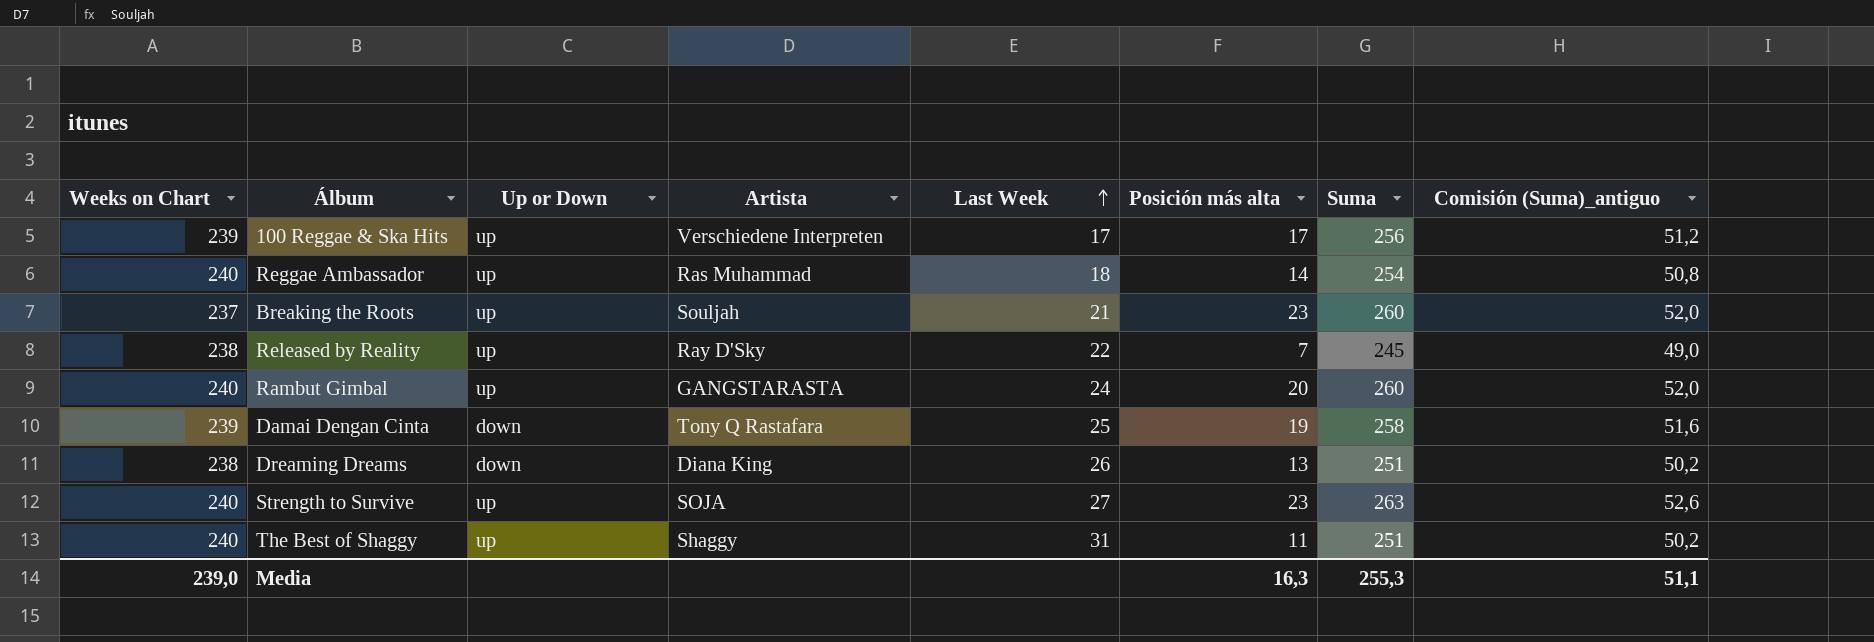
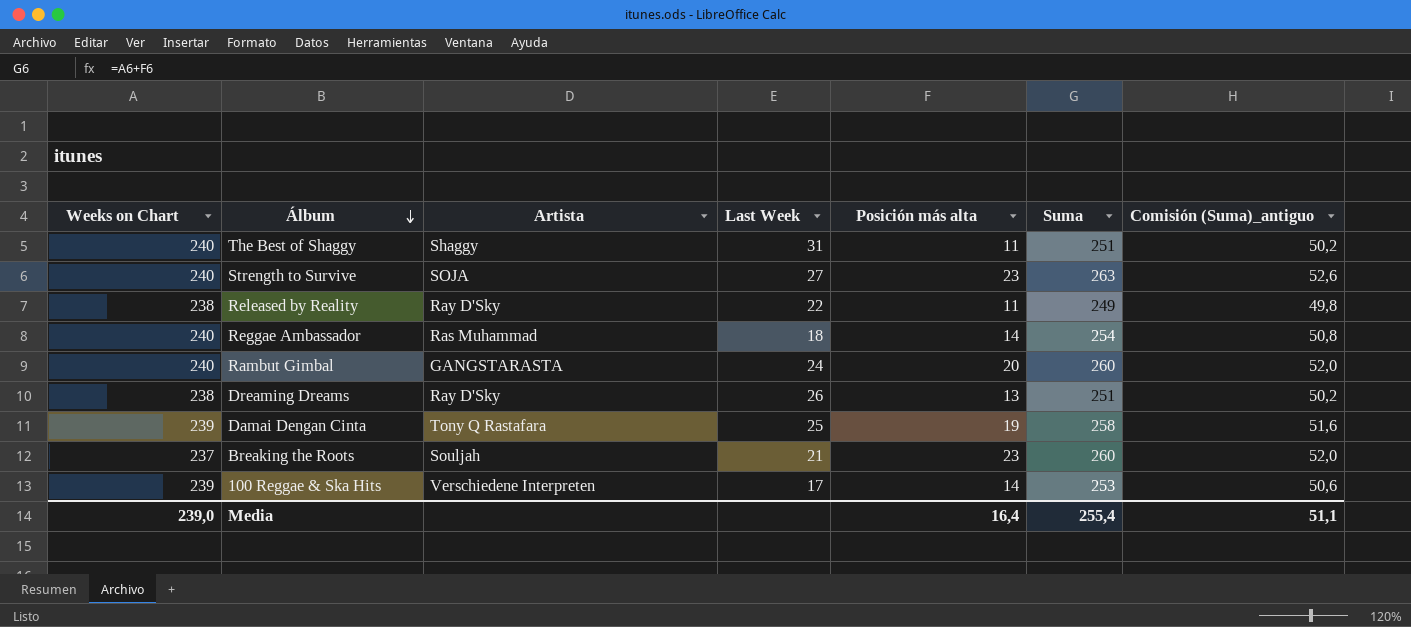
row order: Last Week ascending -> Álbum descending
column Up or Down | position: 3 -> none
Released by Reality | Posición más alta: 7 -> 11
Released by Reality | Suma: 245 -> 249
Released by Reality | Comisión (Suma)_antiguo: 49,0 -> 49,8
Dreaming Dreams | Artista: Diana King -> Ray D'Sky
100 Reggae & Ska Hits | Posición más alta: 17 -> 14
100 Reggae & Ska Hits | Suma: 256 -> 253
100 Reggae & Ska Hits | Comisión (Suma)_antiguo: 51,2 -> 50,6
Media | Posición más alta: 16,3 -> 16,4
Media | Suma: 255,3 -> 255,4

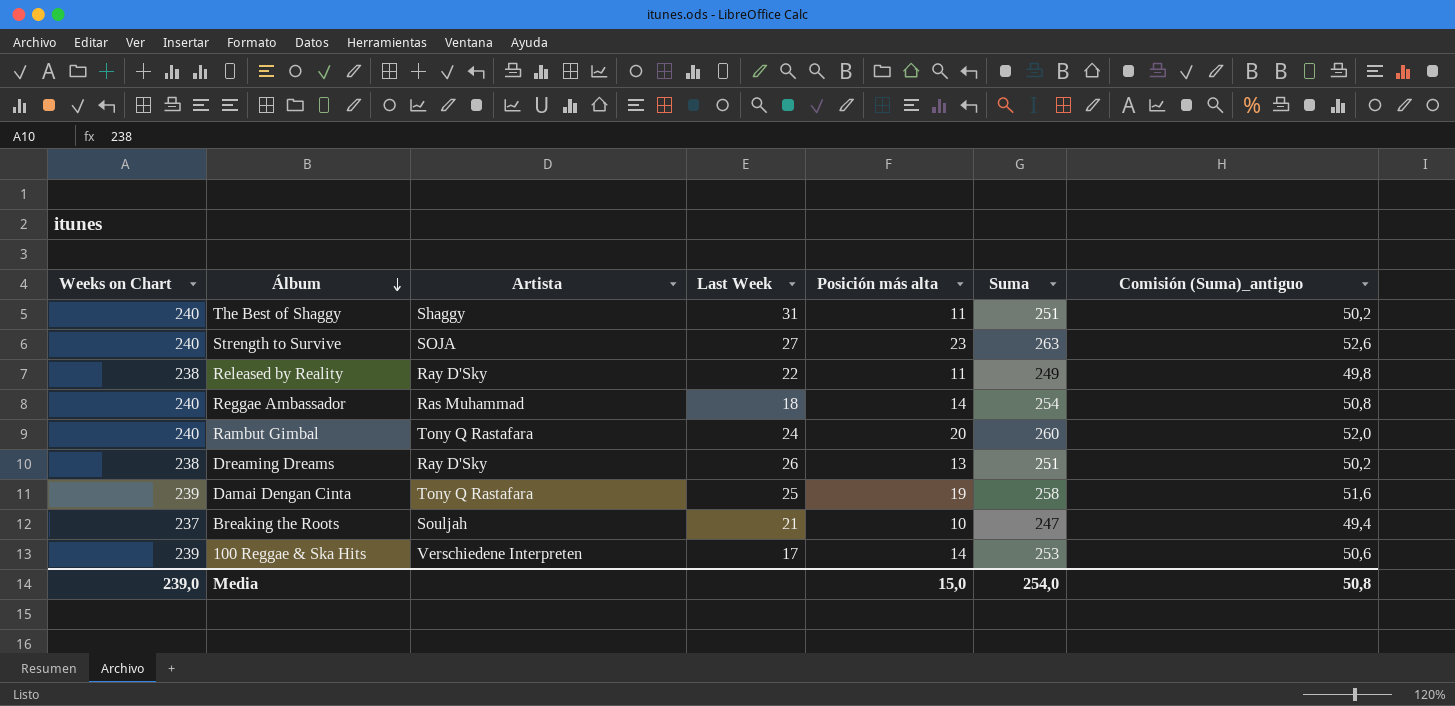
Rambut Gimbal | Artista: GANGSTARASTA -> Tony Q Rastafara
Breaking the Roots | Posición más alta: 23 -> 10
Breaking the Roots | Suma: 260 -> 247
Breaking the Roots | Comisión (Suma)_antiguo: 52,0 -> 49,4
Media | Posición más alta: 16,4 -> 15,0
Media | Suma: 255,4 -> 254,0
Media | Comisión (Suma)_antiguo: 51,1 -> 50,8

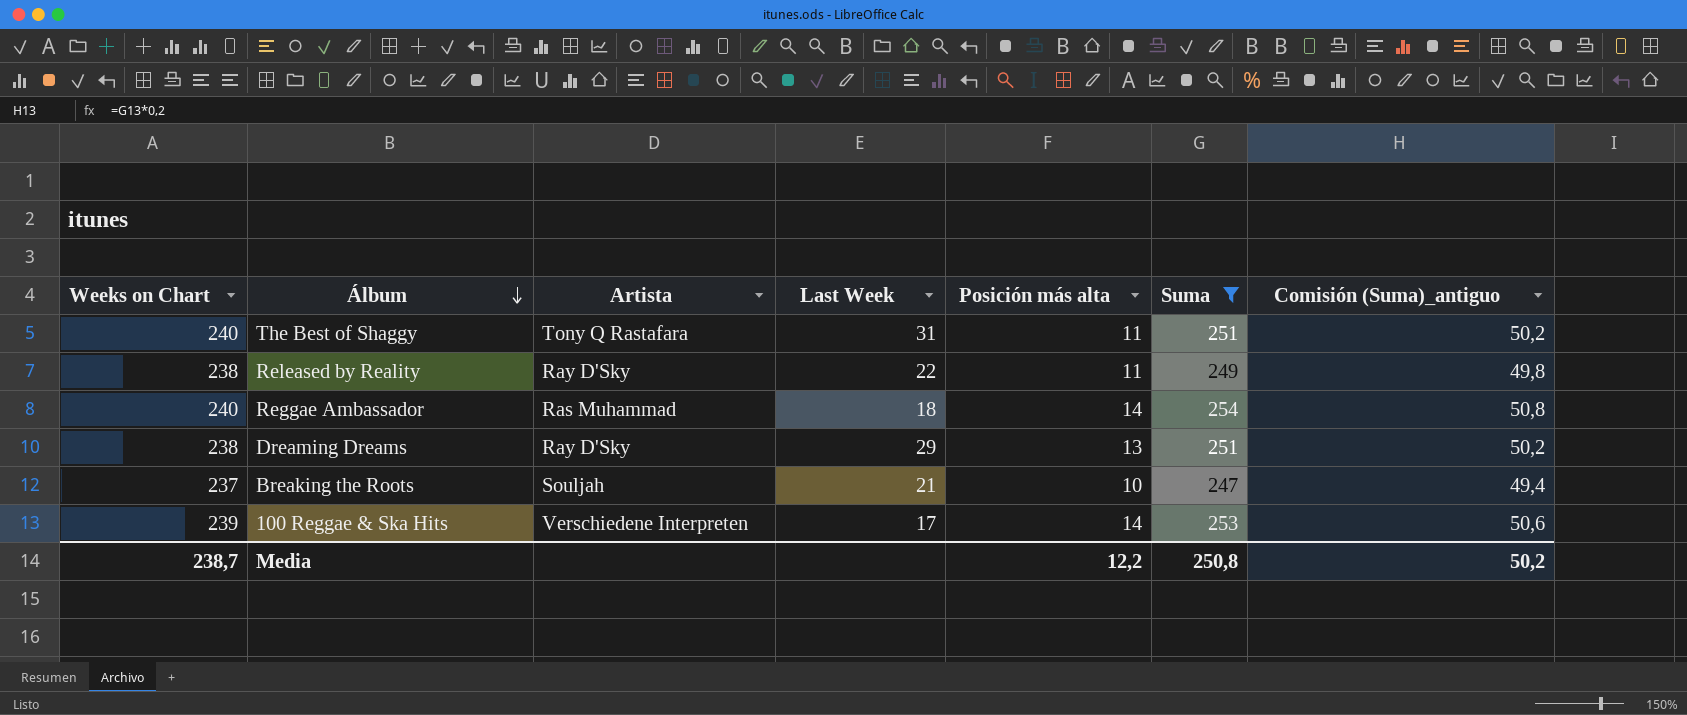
filter: none -> Suma <= 254
The Best of Shaggy | Artista: Shaggy -> Tony Q Rastafara
Dreaming Dreams | Last Week: 26 -> 29
Media | Weeks on Chart: 239,0 -> 238,7
Media | Posición más alta: 15,0 -> 12,2
Media | Suma: 254,0 -> 250,8
Media | Comisión (Suma)_antiguo: 50,8 -> 50,2

